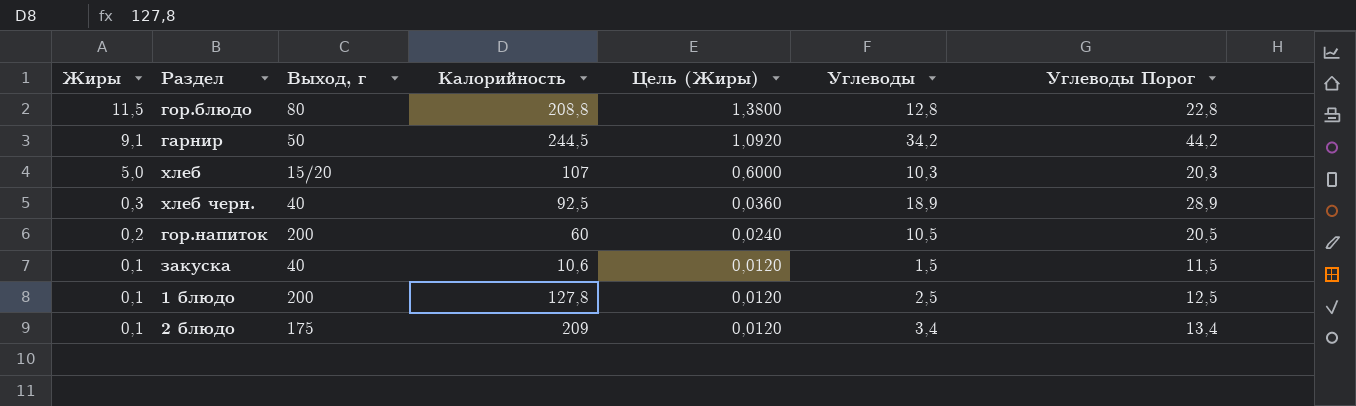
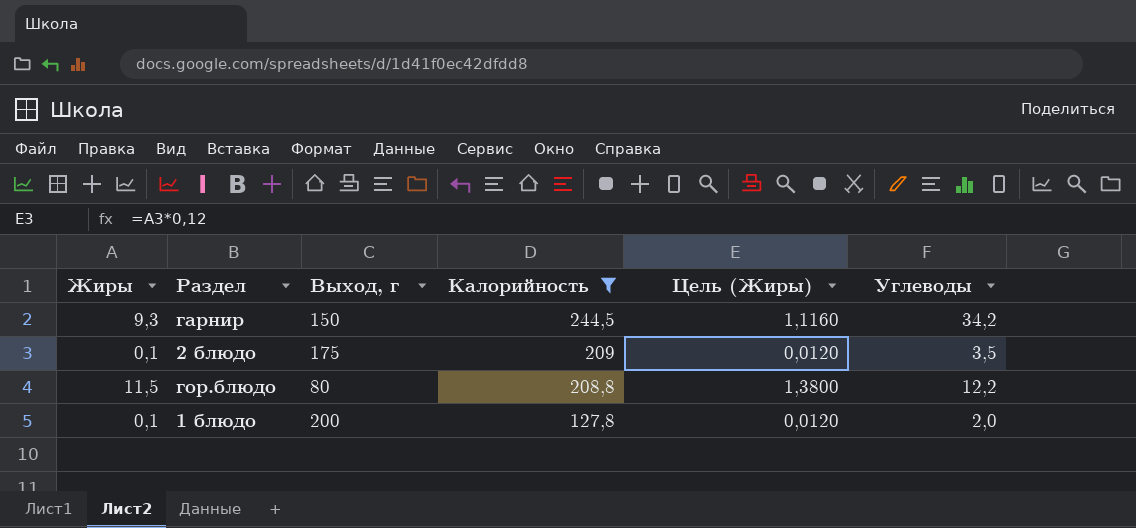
filter: none -> Калорийность >= 127,8
row order: Жиры descending -> Калорийность descending
column Углеводы Порог | formula: [Углеводы] + 10 -> none
гарнир | Жиры: 9,1 -> 9,3
гарнир | Выход, г: 50 -> 150
гарнир | Цель (Жиры): 1,0920 -> 1,1160
2 блюдо | Углеводы: 3,4 -> 3,5
гор.блюдо | Углеводы: 12,8 -> 12,2
1 блюдо | Углеводы: 2,5 -> 2,0

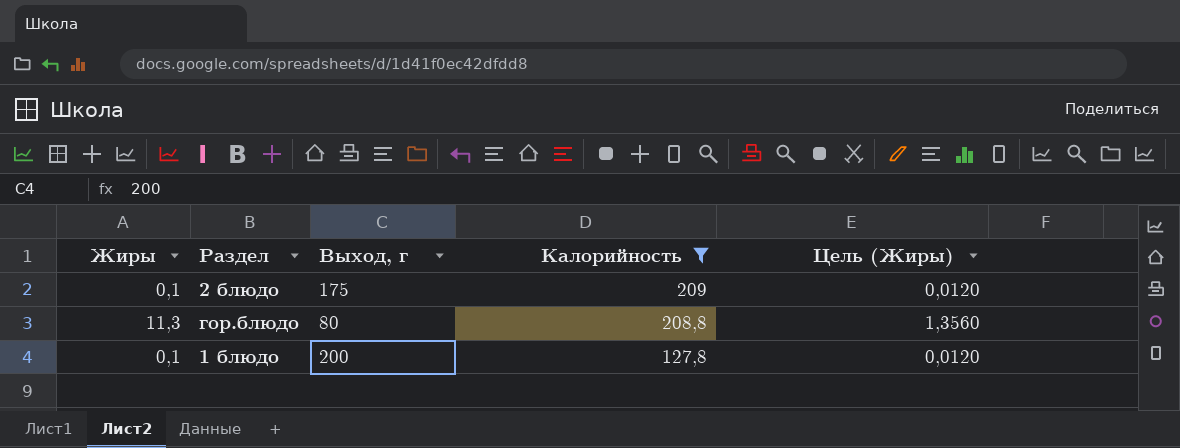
column Углеводы | position: 6 -> none
row гарнир: 9,3 | 150 | 244,5 | 1,1160 | 34,2 -> none
гор.блюдо | Жиры: 11,5 -> 11,3
гор.блюдо | Цель (Жиры): 1,3800 -> 1,3560

